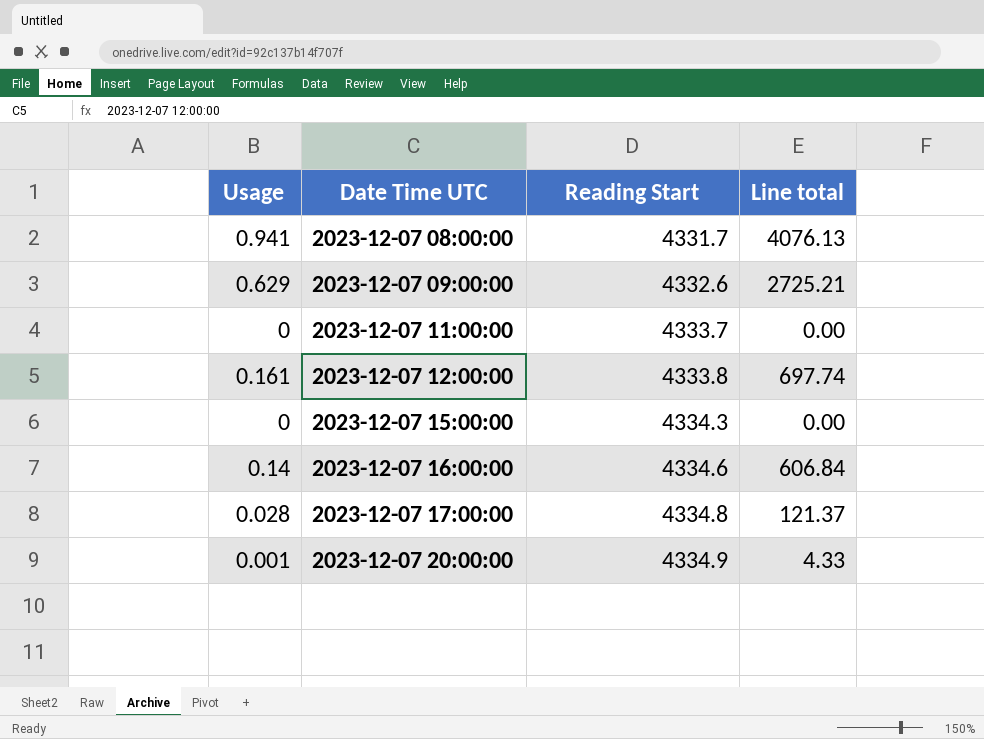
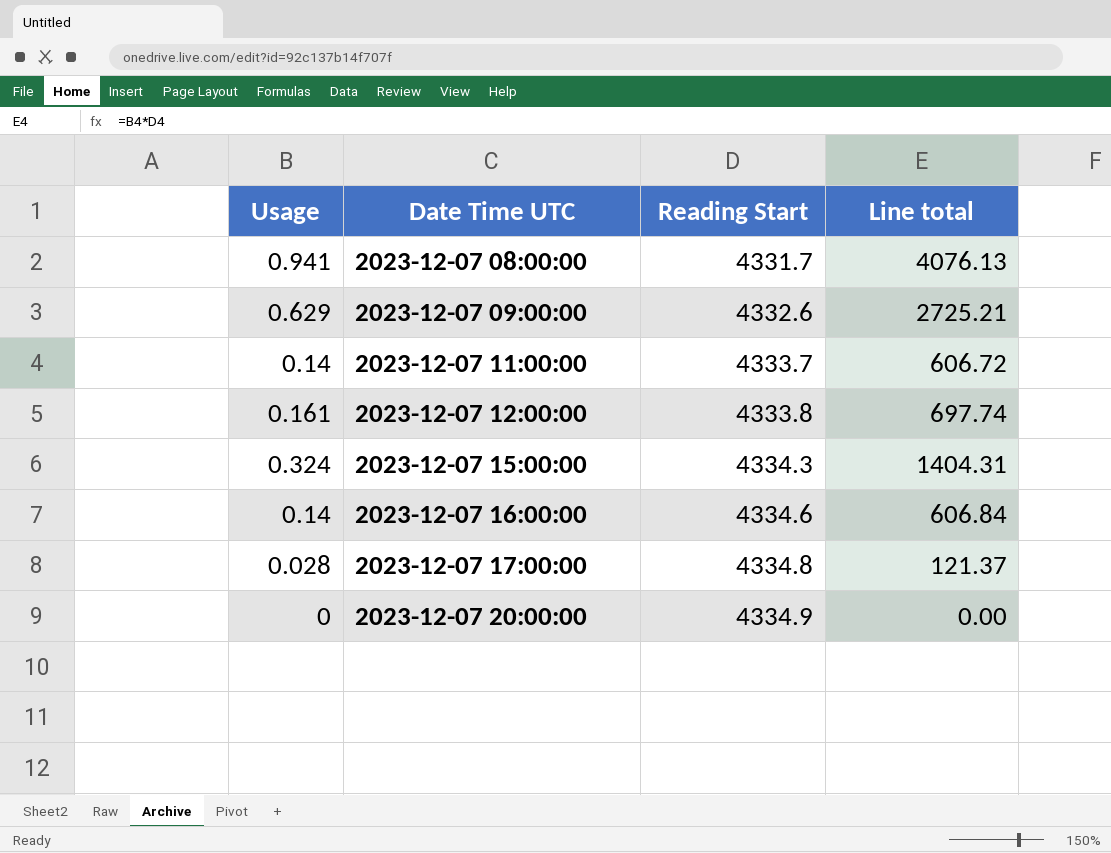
2023-12-07 11:00:00 | Usage: 0 -> 0.14
2023-12-07 11:00:00 | Line total: 0.00 -> 606.72
2023-12-07 15:00:00 | Usage: 0 -> 0.324
2023-12-07 15:00:00 | Line total: 0.00 -> 1404.31
2023-12-07 20:00:00 | Usage: 0.001 -> 0
2023-12-07 20:00:00 | Line total: 4.33 -> 0.00

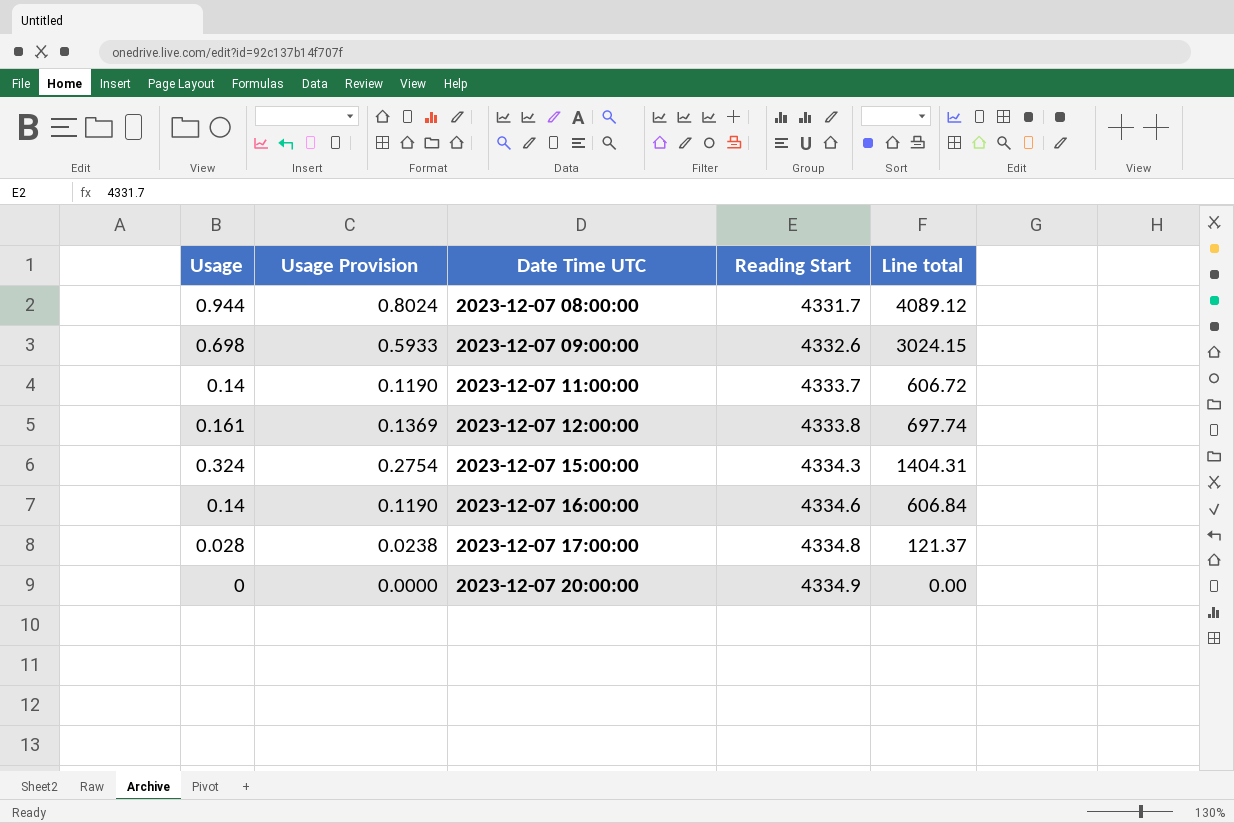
column Usage Provision | formula: none -> [Usage] * 0.85
2023-12-07 08:00:00 | Usage: 0.941 -> 0.944
2023-12-07 08:00:00 | Line total: 4076.13 -> 4089.12
2023-12-07 09:00:00 | Usage: 0.629 -> 0.698
2023-12-07 09:00:00 | Line total: 2725.21 -> 3024.15

